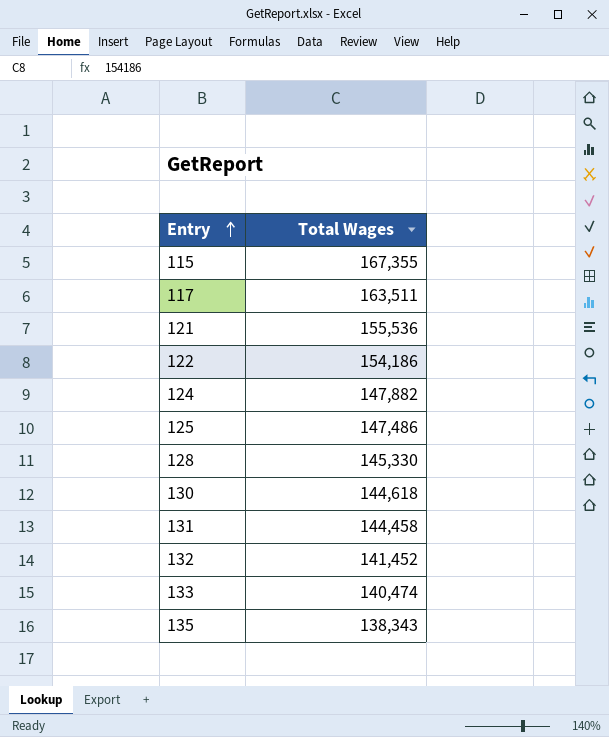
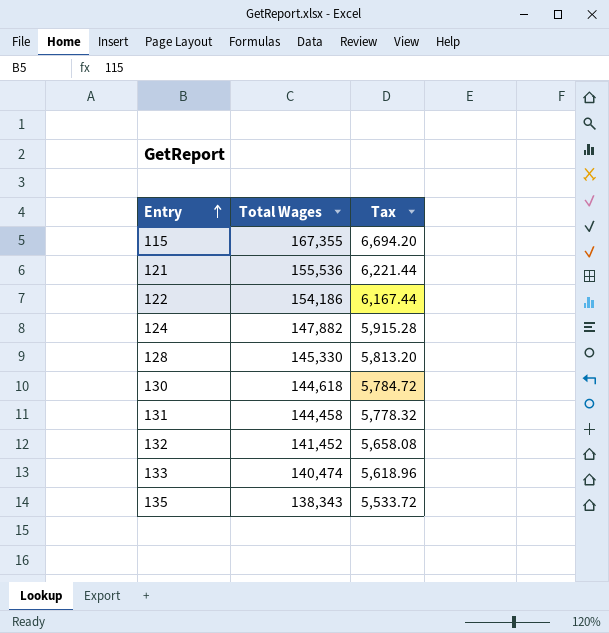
column Tax | formula: none -> [Total Wages] * 0.04
row 117: 163,511 -> none
row 125: 147,486 -> none

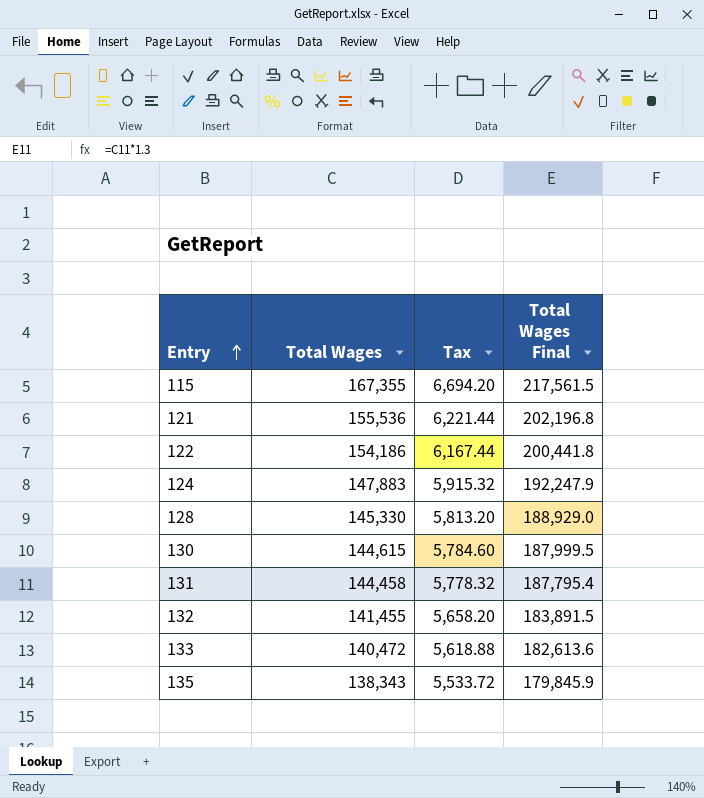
column Total Wages Final | formula: none -> [Total Wages] * 1.3
124 | Total Wages: 147,882 -> 147,883
124 | Tax: 5,915.28 -> 5,915.32
130 | Total Wages: 144,618 -> 144,615
130 | Tax: 5,784.72 -> 5,784.60
132 | Total Wages: 141,452 -> 141,455
132 | Tax: 5,658.08 -> 5,658.20
133 | Total Wages: 140,474 -> 140,472
133 | Tax: 5,618.96 -> 5,618.88

